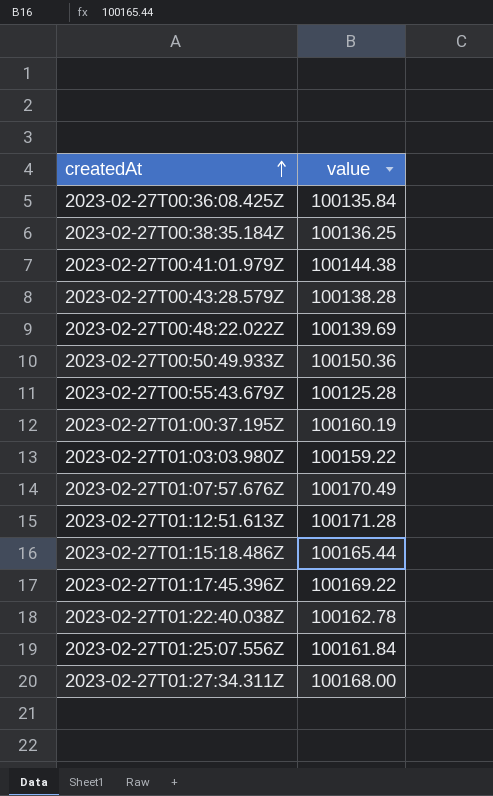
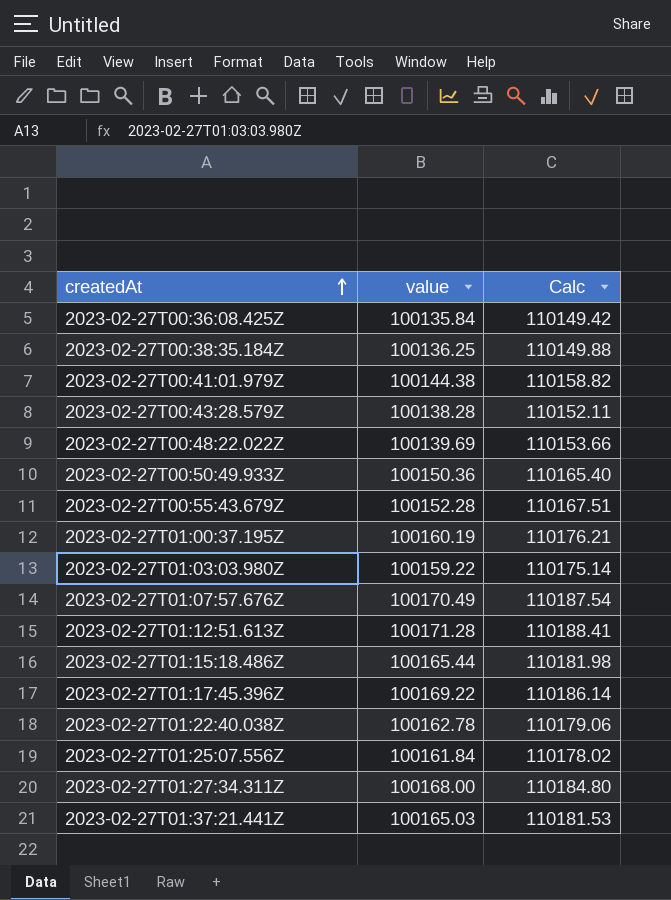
column Calc | formula: none -> [value] * 1.1
2023-02-27T00:55:43.679Z | value: 100125.28 -> 100152.28
row 2023-02-27T01:37:21.441Z: none -> 100165.03 | 110181.53

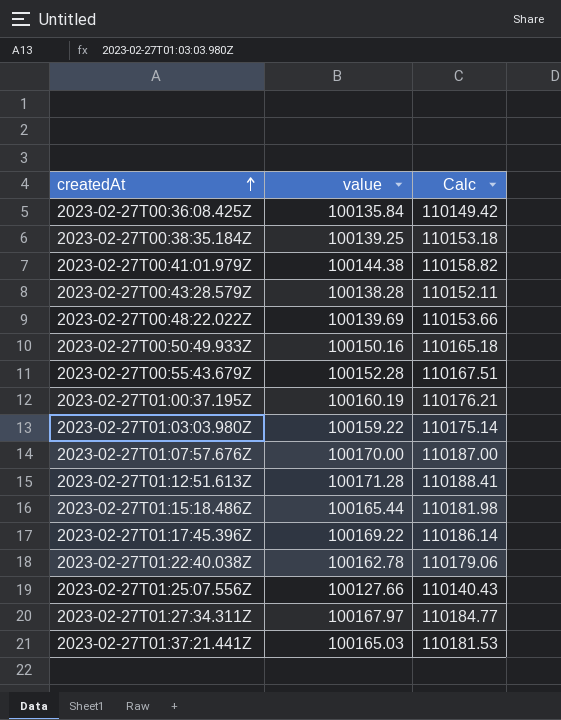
2023-02-27T00:38:35.184Z | value: 100136.25 -> 100139.25
2023-02-27T00:38:35.184Z | Calc: 110149.88 -> 110153.18
2023-02-27T00:50:49.933Z | value: 100150.36 -> 100150.16
2023-02-27T00:50:49.933Z | Calc: 110165.40 -> 110165.18
2023-02-27T01:07:57.676Z | value: 100170.49 -> 100170.00
2023-02-27T01:07:57.676Z | Calc: 110187.54 -> 110187.00
2023-02-27T01:25:07.556Z | value: 100161.84 -> 100127.66
2023-02-27T01:25:07.556Z | Calc: 110178.02 -> 110140.43
2023-02-27T01:27:34.311Z | value: 100168.00 -> 100167.97
2023-02-27T01:27:34.311Z | Calc: 110184.80 -> 110184.77

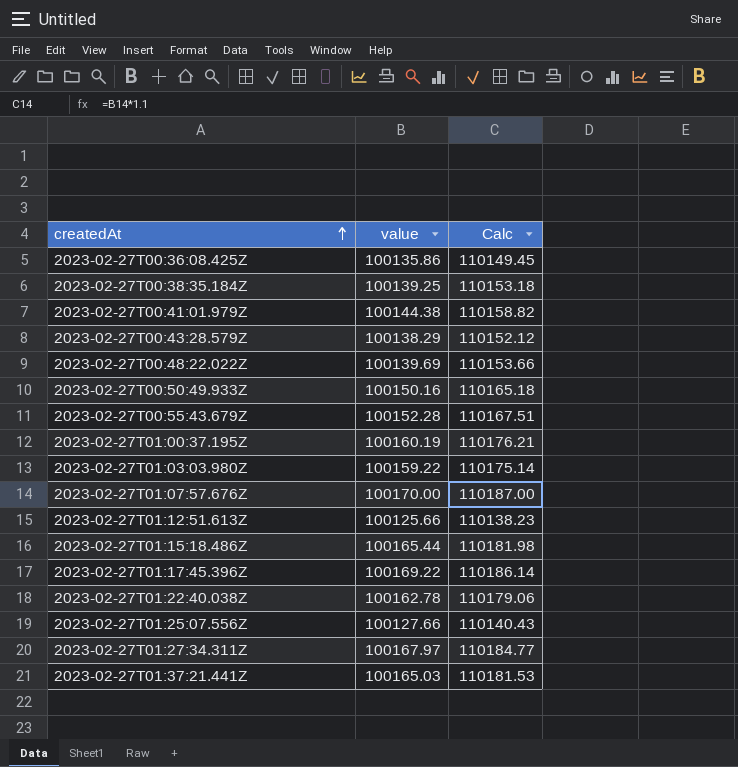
2023-02-27T00:36:08.425Z | value: 100135.84 -> 100135.86
2023-02-27T00:36:08.425Z | Calc: 110149.42 -> 110149.45
2023-02-27T00:43:28.579Z | value: 100138.28 -> 100138.29
2023-02-27T00:43:28.579Z | Calc: 110152.11 -> 110152.12
2023-02-27T01:12:51.613Z | value: 100171.28 -> 100125.66
2023-02-27T01:12:51.613Z | Calc: 110188.41 -> 110138.23

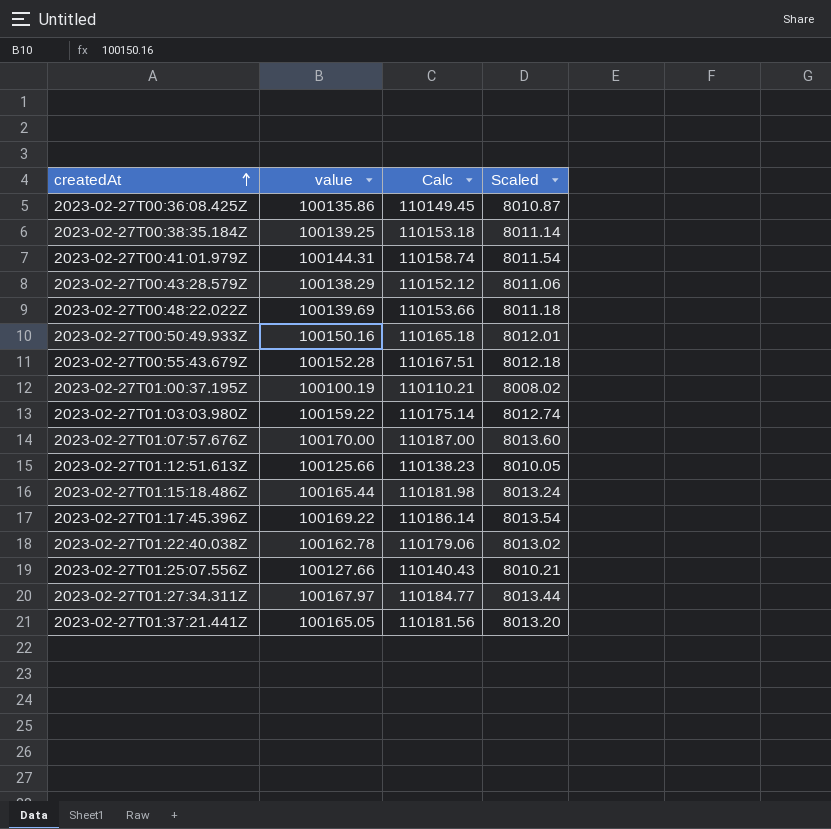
column Scaled | formula: none -> [value] * 0.08
2023-02-27T00:41:01.979Z | value: 100144.38 -> 100144.31
2023-02-27T00:41:01.979Z | Calc: 110158.82 -> 110158.74
2023-02-27T01:00:37.195Z | value: 100160.19 -> 100100.19
2023-02-27T01:00:37.195Z | Calc: 110176.21 -> 110110.21
2023-02-27T01:37:21.441Z | value: 100165.03 -> 100165.05
2023-02-27T01:37:21.441Z | Calc: 110181.53 -> 110181.56

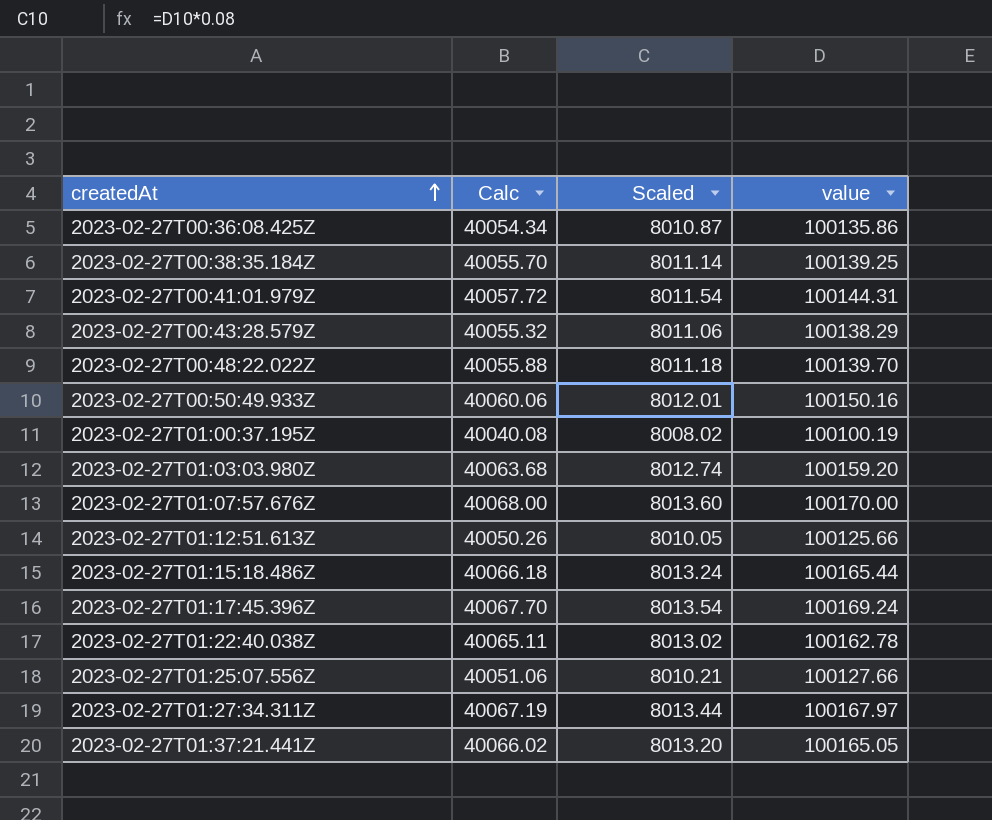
column Calc | formula: [value] * 1.1 -> [value] * 0.4
column value | position: 2 -> 4
row 2023-02-27T00:55:43.679Z: 100152.28 | 110167.51 | 8012.18 -> none
2023-02-27T00:48:22.022Z | value: 100139.69 -> 100139.70
2023-02-27T01:03:03.980Z | value: 100159.22 -> 100159.20
2023-02-27T01:17:45.396Z | value: 100169.22 -> 100169.24

